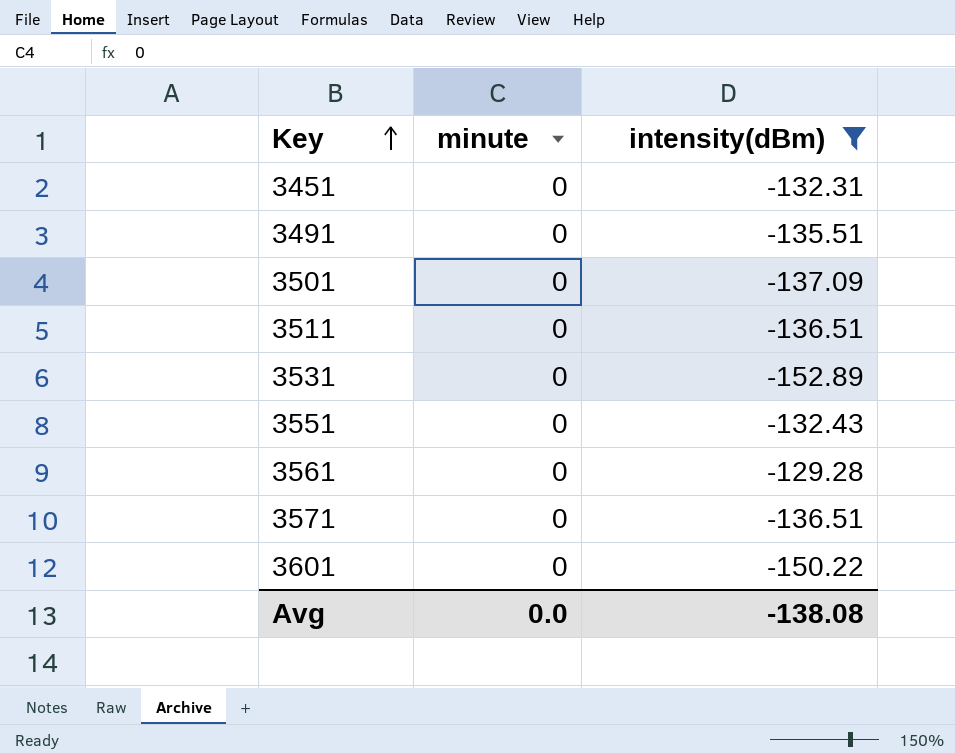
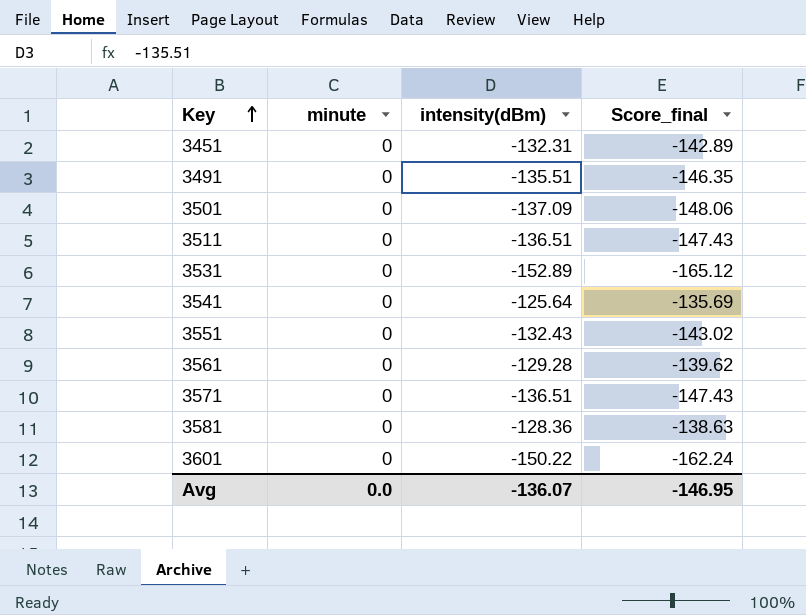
filter: intensity(dBm) <= -129.28 -> none
column Score_final | formula: none -> [intensity(dBm)] * 1.08
Avg | intensity(dBm): -138.08 -> -136.07

